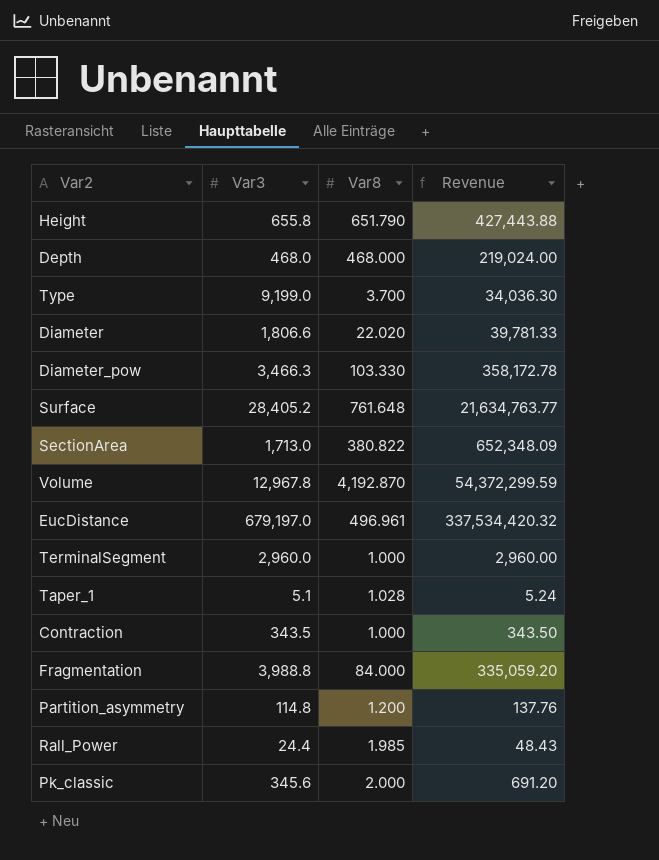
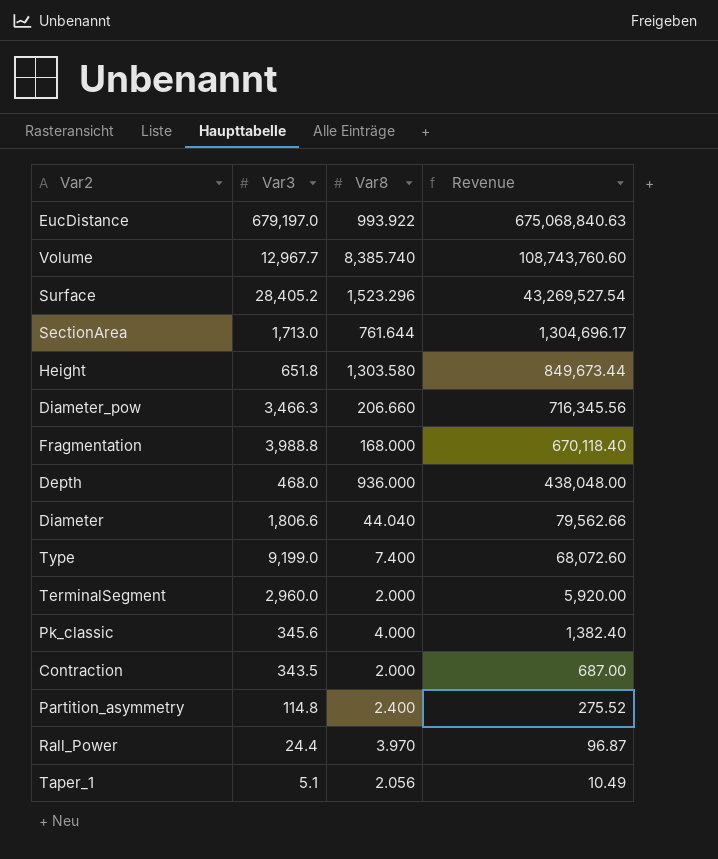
row order: none -> Revenue descending
EucDistance | Var8: 496.961 -> 993.922
EucDistance | Revenue: 337,534,420.32 -> 675,068,840.63
Volume | Var3: 12,967.8 -> 12,967.7
Volume | Var8: 4,192.870 -> 8,385.740
Volume | Revenue: 54,372,299.59 -> 108,743,760.60
Surface | Var8: 761.648 -> 1,523.296
Surface | Revenue: 21,634,763.77 -> 43,269,527.54
SectionArea | Var8: 380.822 -> 761.644
SectionArea | Revenue: 652,348.09 -> 1,304,696.17
Height | Var3: 655.8 -> 651.8
Height | Var8: 651.790 -> 1,303.580
Height | Revenue: 427,443.88 -> 849,673.44
Diameter_pow | Var8: 103.330 -> 206.660
Diameter_pow | Revenue: 358,172.78 -> 716,345.56
Fragmentation | Var8: 84.000 -> 168.000
Fragmentation | Revenue: 335,059.20 -> 670,118.40
Depth | Var8: 468.000 -> 936.000
Depth | Revenue: 219,024.00 -> 438,048.00
Diameter | Var8: 22.020 -> 44.040
Diameter | Revenue: 39,781.33 -> 79,562.66
Type | Var8: 3.700 -> 7.400
Type | Revenue: 34,036.30 -> 68,072.60
TerminalSegment | Var8: 1.000 -> 2.000
TerminalSegment | Revenue: 2,960.00 -> 5,920.00
Pk_classic | Var8: 2.000 -> 4.000
Pk_classic | Revenue: 691.20 -> 1,382.40
Contraction | Var8: 1.000 -> 2.000
Contraction | Revenue: 343.50 -> 687.00
Partition_asymmetry | Var8: 1.200 -> 2.400
Partition_asymmetry | Revenue: 137.76 -> 275.52
Rall_Power | Var8: 1.985 -> 3.970
Rall_Power | Revenue: 48.43 -> 96.87
Taper_1 | Var8: 1.028 -> 2.056
Taper_1 | Revenue: 5.24 -> 10.49

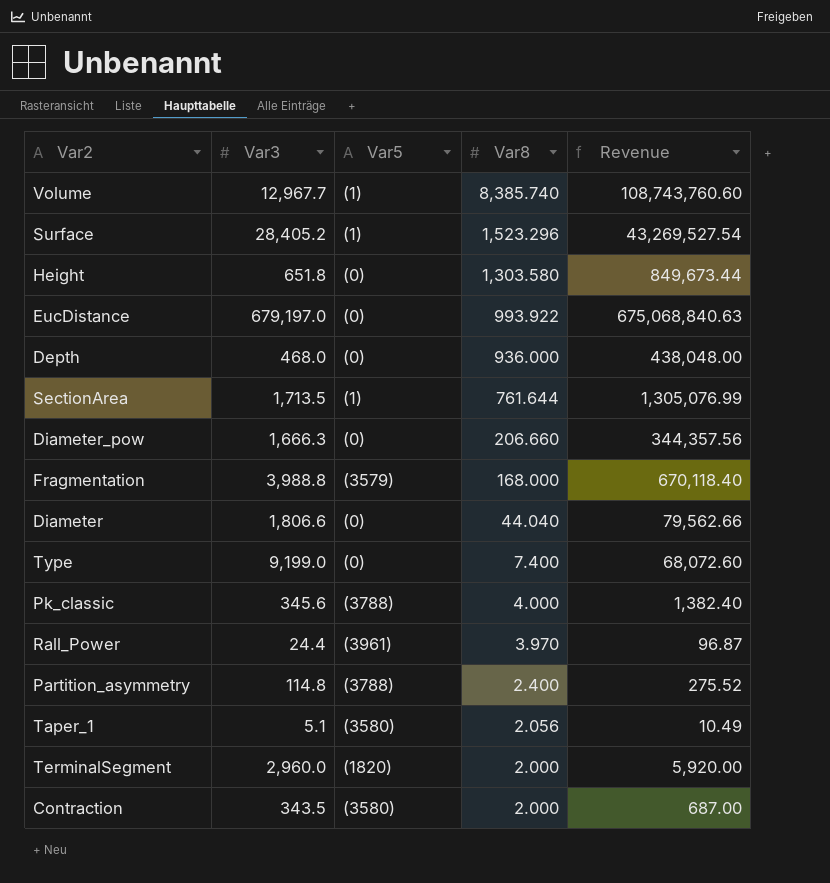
row order: Revenue descending -> Var8 descending
column Var5 | position: none -> 3
SectionArea | Var3: 1,713.0 -> 1,713.5
SectionArea | Revenue: 1,304,696.17 -> 1,305,076.99
Diameter_pow | Var3: 3,466.3 -> 1,666.3
Diameter_pow | Revenue: 716,345.56 -> 344,357.56

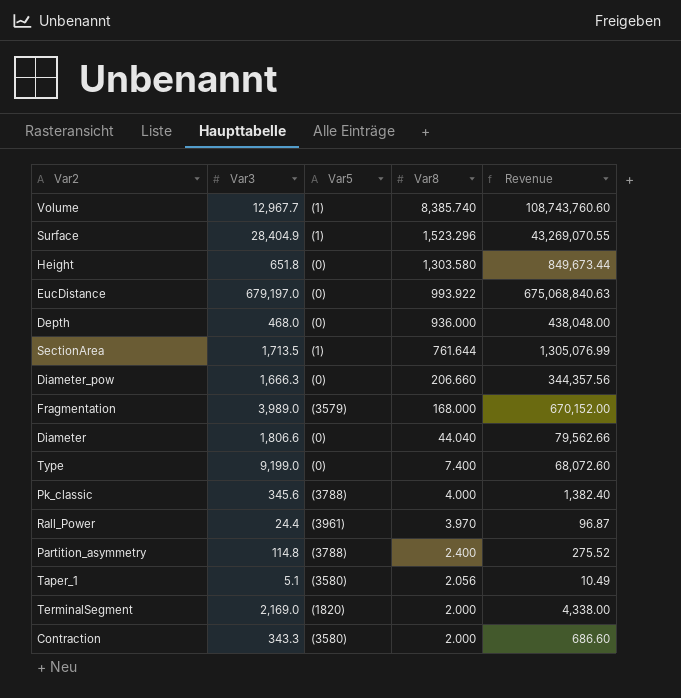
Surface | Var3: 28,405.2 -> 28,404.9
Surface | Revenue: 43,269,527.54 -> 43,269,070.55
Fragmentation | Var3: 3,988.8 -> 3,989.0
Fragmentation | Revenue: 670,118.40 -> 670,152.00
TerminalSegment | Var3: 2,960.0 -> 2,169.0
TerminalSegment | Revenue: 5,920.00 -> 4,338.00
Contraction | Var3: 343.5 -> 343.3
Contraction | Revenue: 687.00 -> 686.60

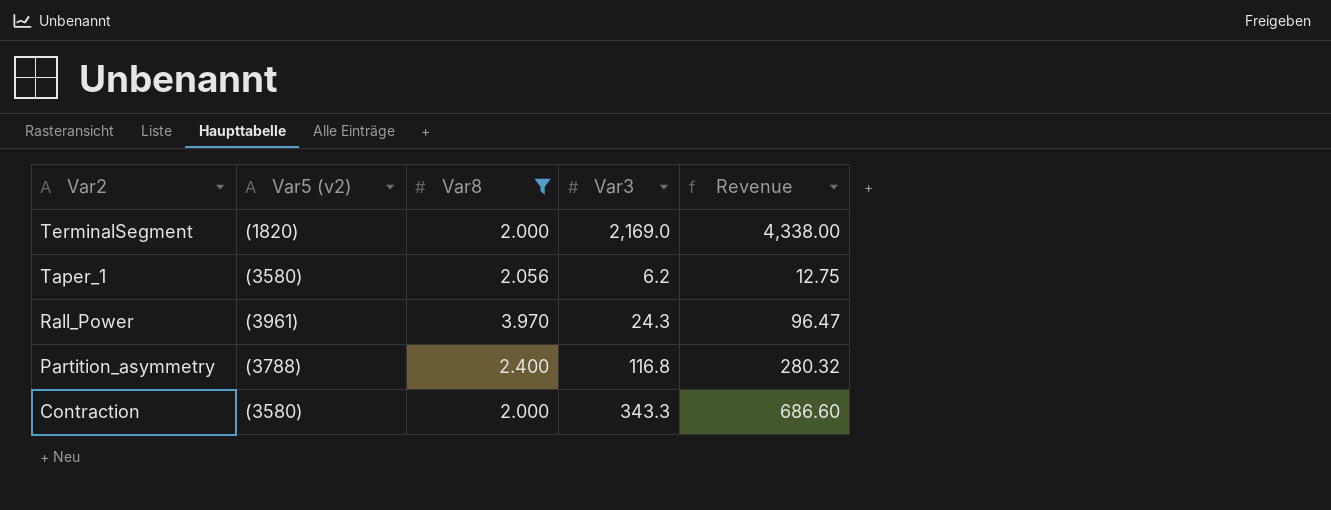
filter: none -> Var8 <= 3.970
row order: Var8 descending -> Var2 descending
column name: Var5 -> Var5 (v2)
column Var3 | position: 2 -> 4
Taper_1 | Var3: 5.1 -> 6.2
Taper_1 | Revenue: 10.49 -> 12.75
Rall_Power | Var3: 24.4 -> 24.3
Rall_Power | Revenue: 96.87 -> 96.47
Partition_asymmetry | Var3: 114.8 -> 116.8
Partition_asymmetry | Revenue: 275.52 -> 280.32

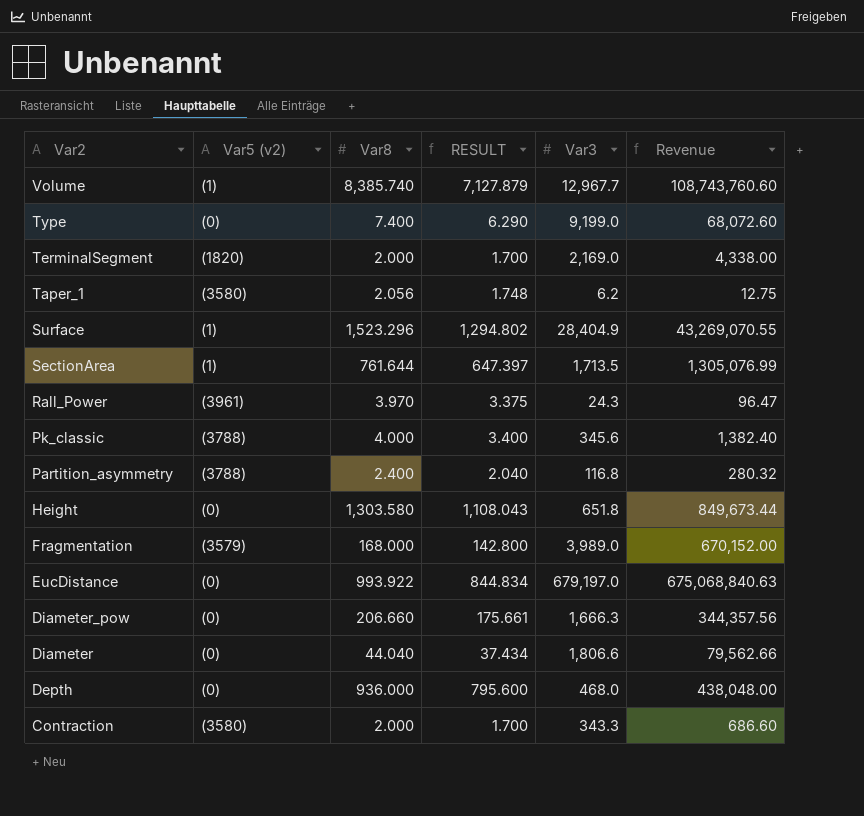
filter: Var8 <= 3.970 -> none
column RESULT | formula: none -> [Var8] * 0.85

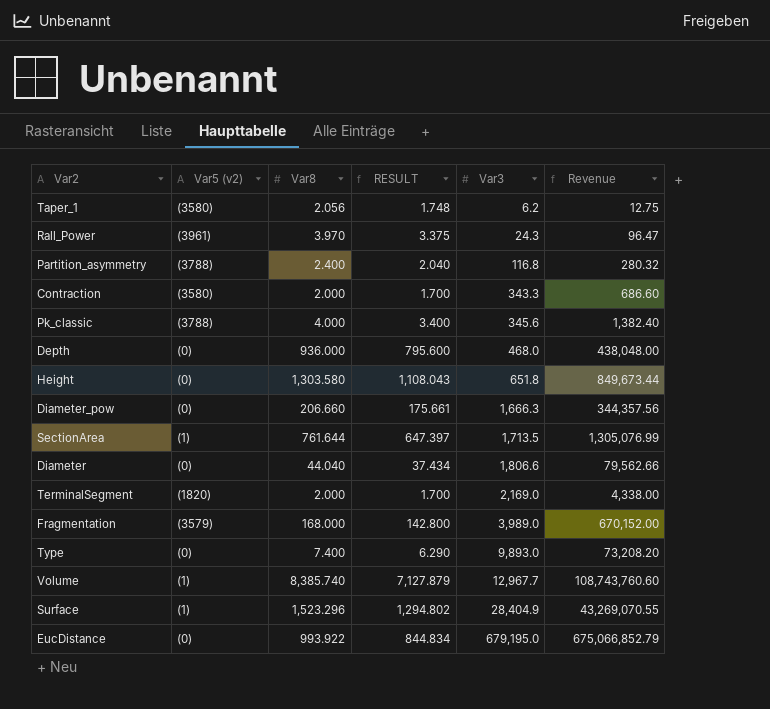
row order: Var2 descending -> Var3 ascending
Type | Var3: 9,199.0 -> 9,893.0
Type | Revenue: 68,072.60 -> 73,208.20
EucDistance | Var3: 679,197.0 -> 679,195.0
EucDistance | Revenue: 675,068,840.63 -> 675,066,852.79

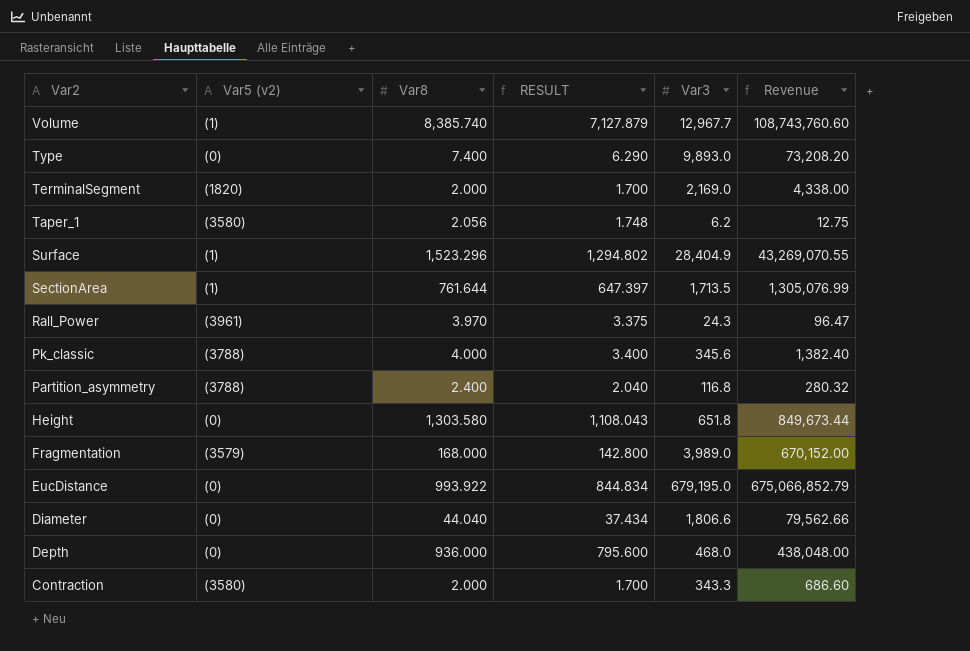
row order: Var3 ascending -> Var2 descending
row Diameter_pow: (0) | 206.660 | 175.661 | 1,666.3 | 344,357.56 -> none

